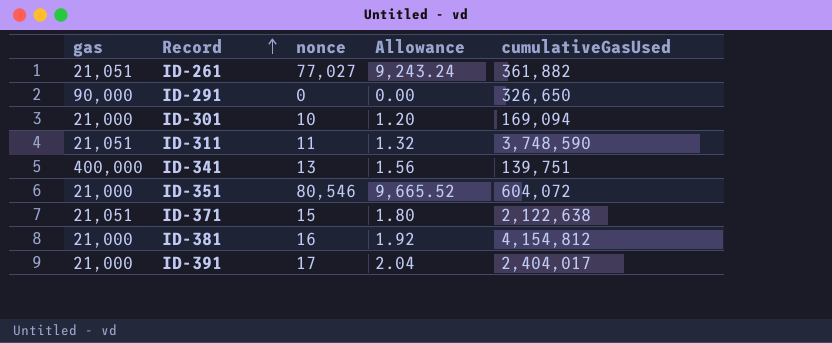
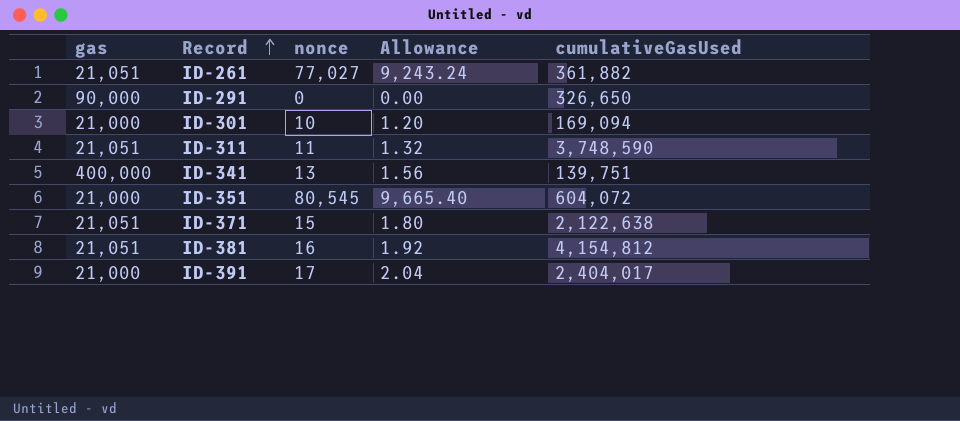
ID-351 | nonce: 80,546 -> 80,545
ID-351 | Allowance: 9,665.52 -> 9,665.40
ID-381 | gas: 21,000 -> 21,051

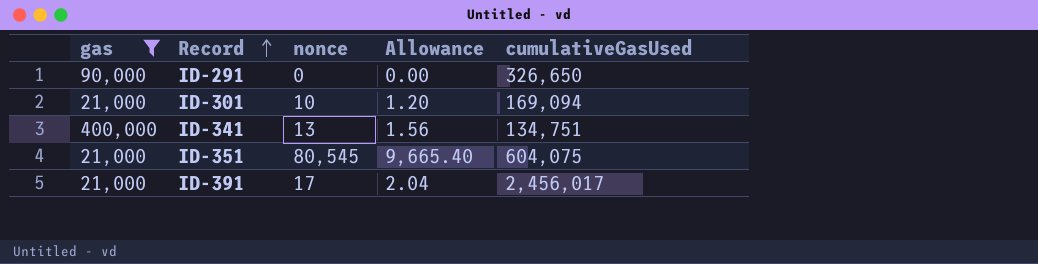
filter: none -> gas != 21,051
ID-341 | cumulativeGasUsed: 139,751 -> 134,751
ID-351 | cumulativeGasUsed: 604,072 -> 604,075
ID-391 | cumulativeGasUsed: 2,404,017 -> 2,456,017

